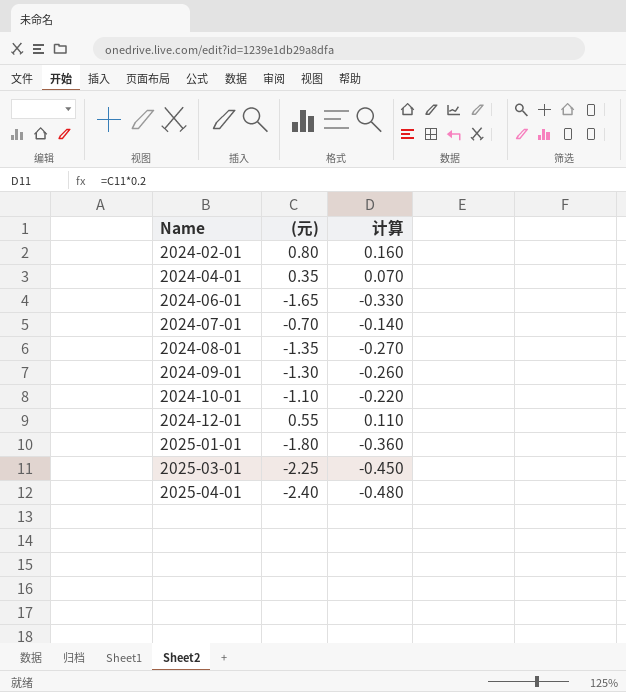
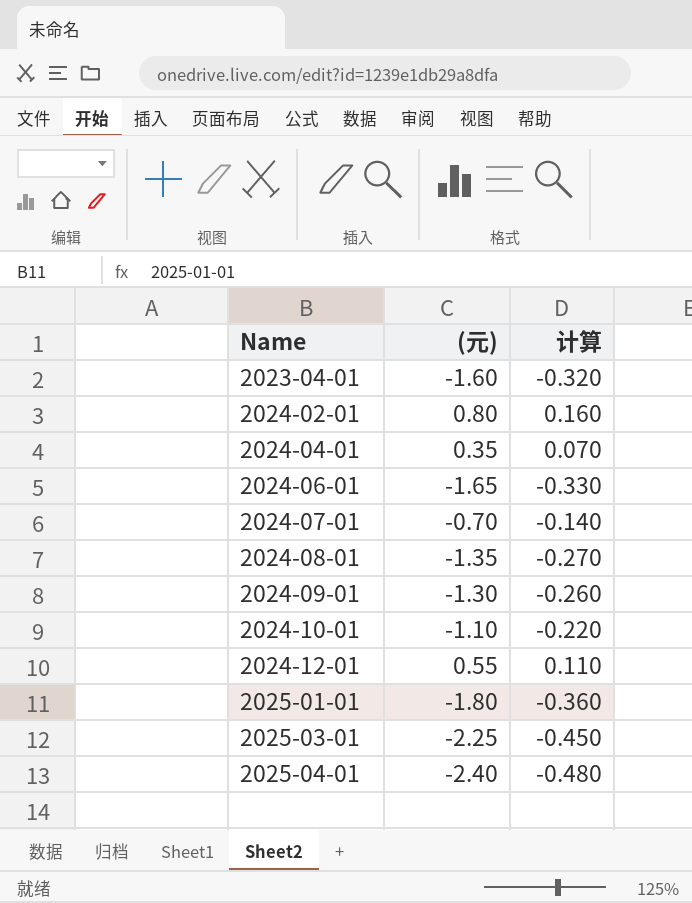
row 2023-04-01: none -> -1.60 | -0.320

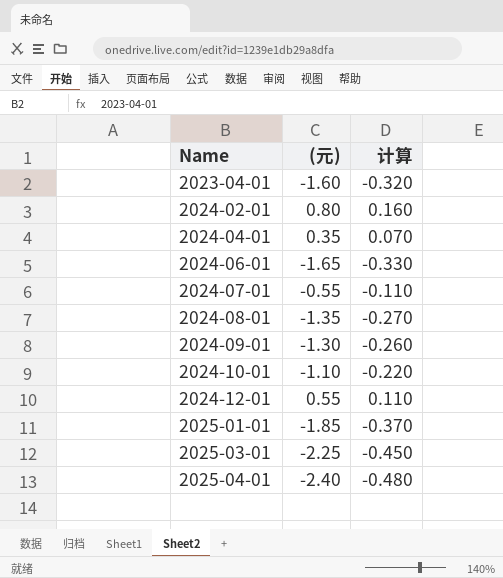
2024-07-01 | (元): -0.70 -> -0.55
2024-07-01 | 计算: -0.140 -> -0.110
2025-01-01 | (元): -1.80 -> -1.85
2025-01-01 | 计算: -0.360 -> -0.370

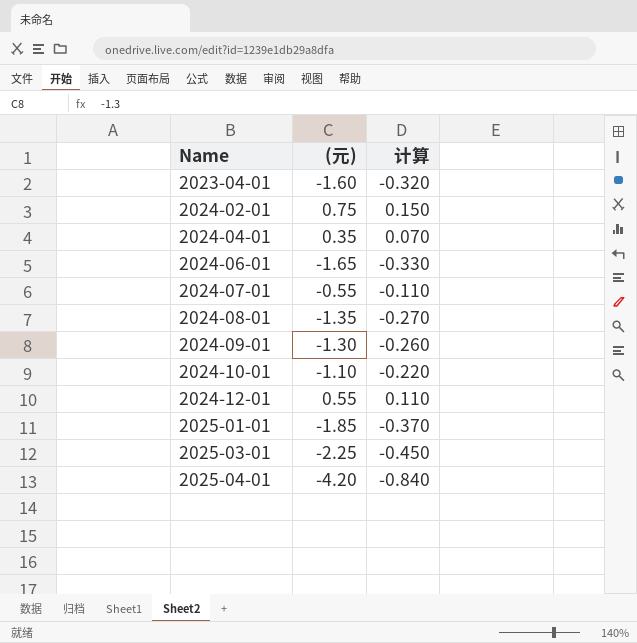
2024-02-01 | (元): 0.80 -> 0.75
2024-02-01 | 计算: 0.160 -> 0.150
2025-04-01 | (元): -2.40 -> -4.20
2025-04-01 | 计算: -0.480 -> -0.840

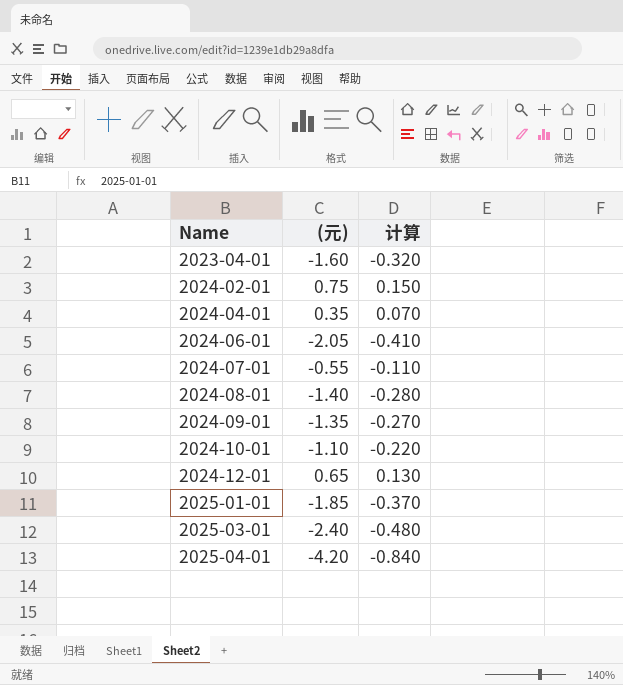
2024-06-01 | (元): -1.65 -> -2.05
2024-06-01 | 计算: -0.330 -> -0.410
2024-08-01 | (元): -1.35 -> -1.40
2024-08-01 | 计算: -0.270 -> -0.280
2024-09-01 | (元): -1.30 -> -1.35
2024-09-01 | 计算: -0.260 -> -0.270
2024-12-01 | (元): 0.55 -> 0.65
2024-12-01 | 计算: 0.110 -> 0.130
2025-03-01 | (元): -2.25 -> -2.40
2025-03-01 | 计算: -0.450 -> -0.480

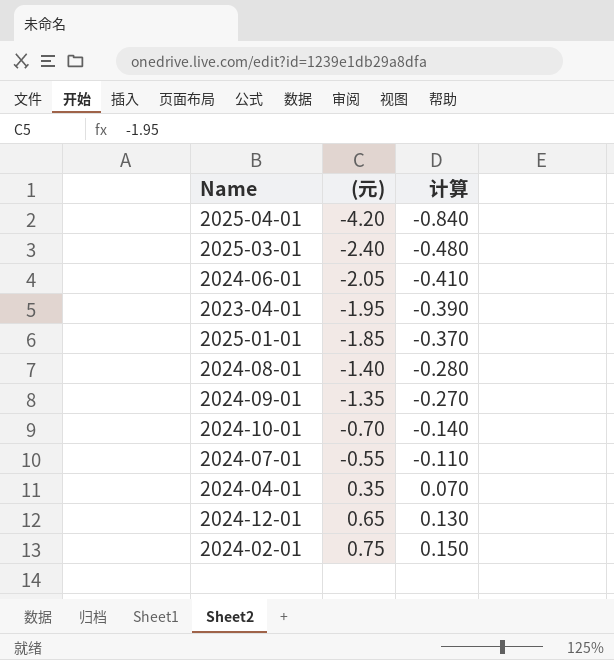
row order: Name ascending -> (元) ascending
2023-04-01 | (元): -1.60 -> -1.95
2023-04-01 | 计算: -0.320 -> -0.390
2024-10-01 | (元): -1.10 -> -0.70
2024-10-01 | 计算: -0.220 -> -0.140

